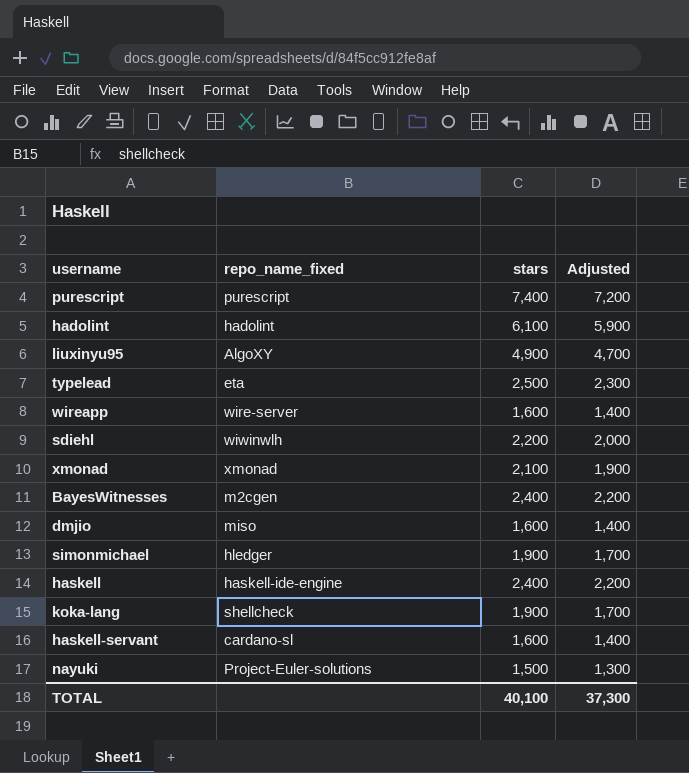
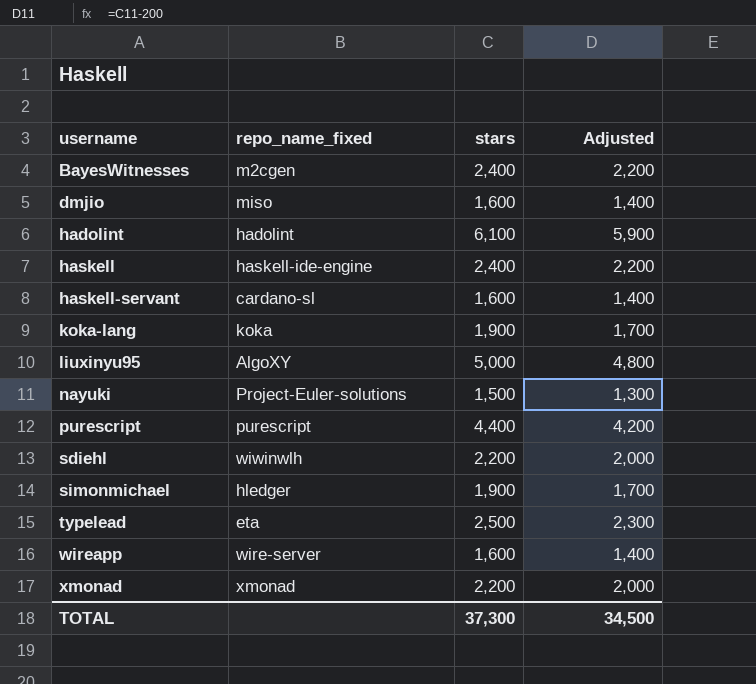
row order: none -> username ascending
koka-lang | repo_name_fixed: shellcheck -> koka
liuxinyu95 | stars: 4,900 -> 5,000
liuxinyu95 | Adjusted: 4,700 -> 4,800
purescript | stars: 7,400 -> 4,400
purescript | Adjusted: 7,200 -> 4,200
xmonad | stars: 2,100 -> 2,200
xmonad | Adjusted: 1,900 -> 2,000
TOTAL | stars: 40,100 -> 37,300
TOTAL | Adjusted: 37,300 -> 34,500

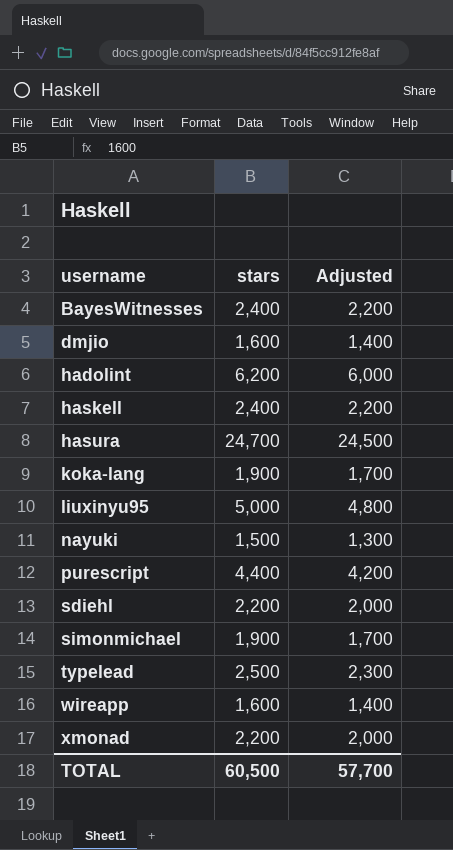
column repo_name_fixed | position: 2 -> none
row haskell-servant: cardano-sl | 1,600 | 1,400 -> none
hadolint | stars: 6,100 -> 6,200
hadolint | Adjusted: 5,900 -> 6,000
row hasura: none -> 24,700 | 24,500
TOTAL | stars: 37,300 -> 60,500
TOTAL | Adjusted: 34,500 -> 57,700

